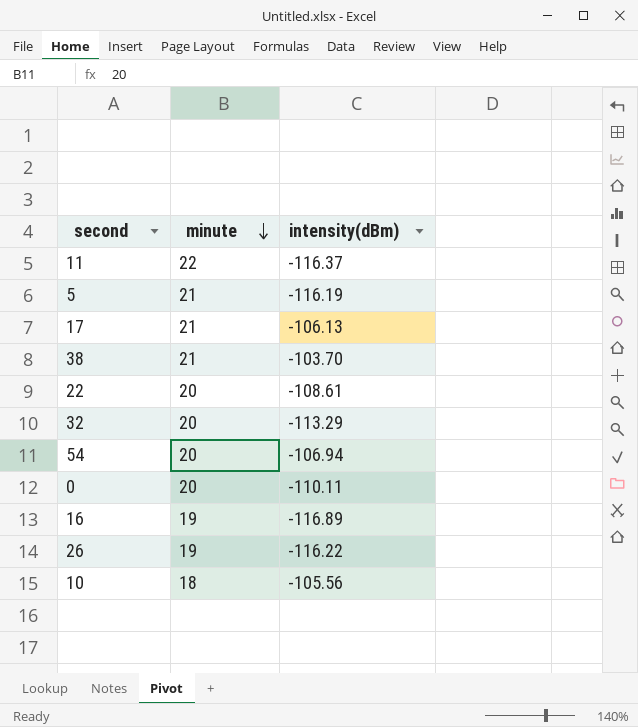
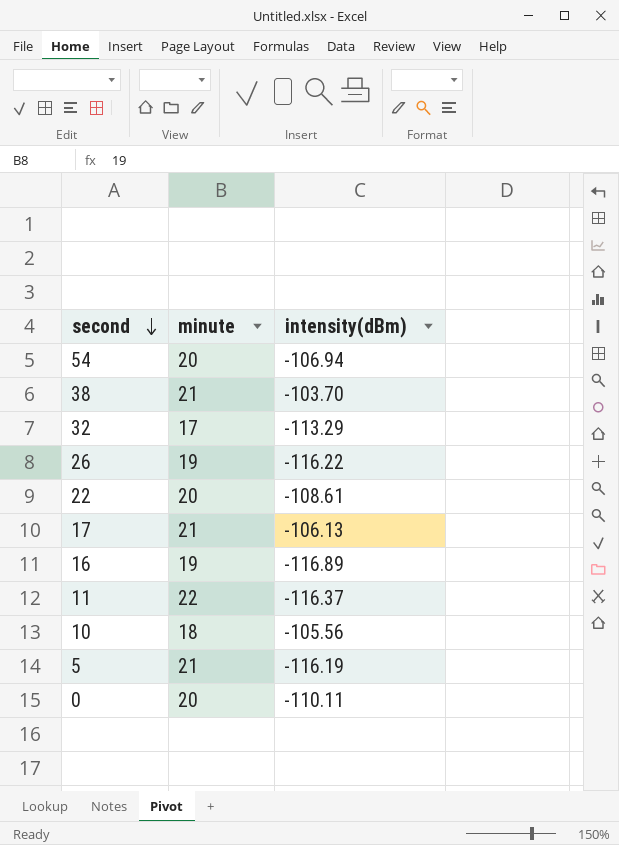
row order: minute descending -> second descending
32 | minute: 20 -> 17

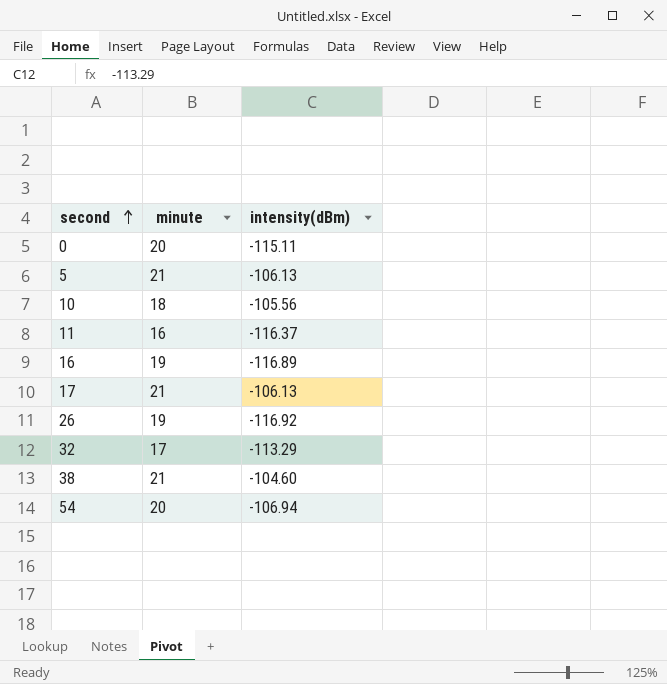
row order: second descending -> second ascending
row 22: 20 | -108.61 -> none
0 | intensity(dBm): -110.11 -> -115.11
5 | intensity(dBm): -116.19 -> -106.13
11 | minute: 22 -> 16
26 | intensity(dBm): -116.22 -> -116.92
38 | intensity(dBm): -103.70 -> -104.60

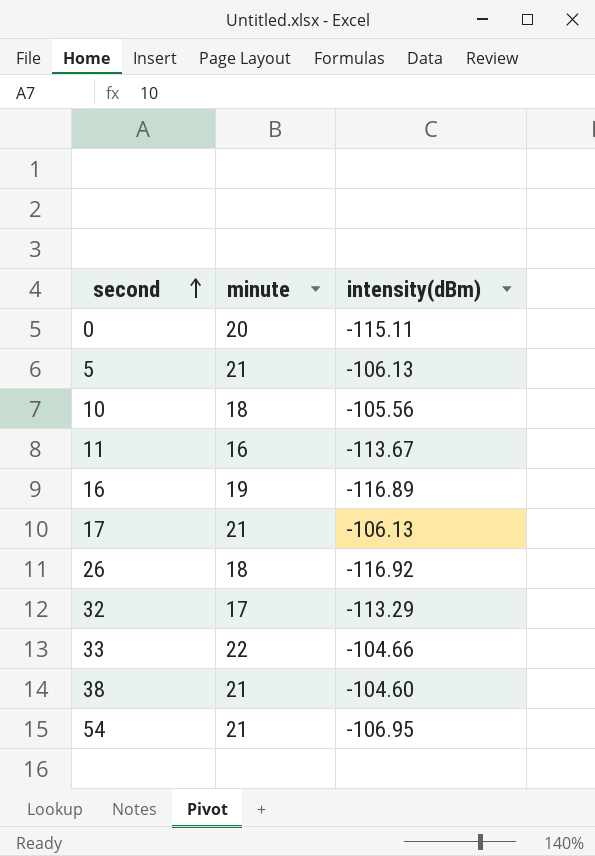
11 | intensity(dBm): -116.37 -> -113.67
26 | minute: 19 -> 18
row 33: none -> 22 | -104.66
54 | minute: 20 -> 21
54 | intensity(dBm): -106.94 -> -106.95

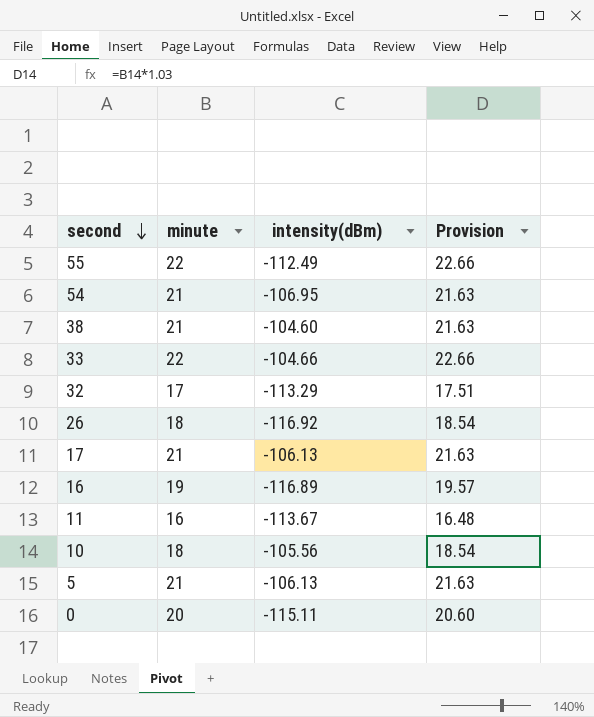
row order: second ascending -> second descending
column Provision | formula: none -> [minute] * 1.03
row 55: none -> 22 | -112.49 | 22.66

